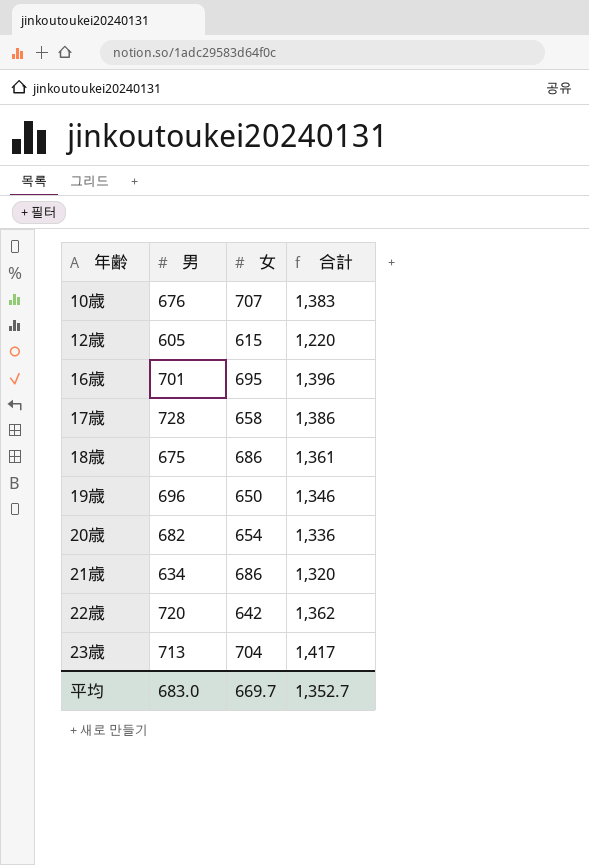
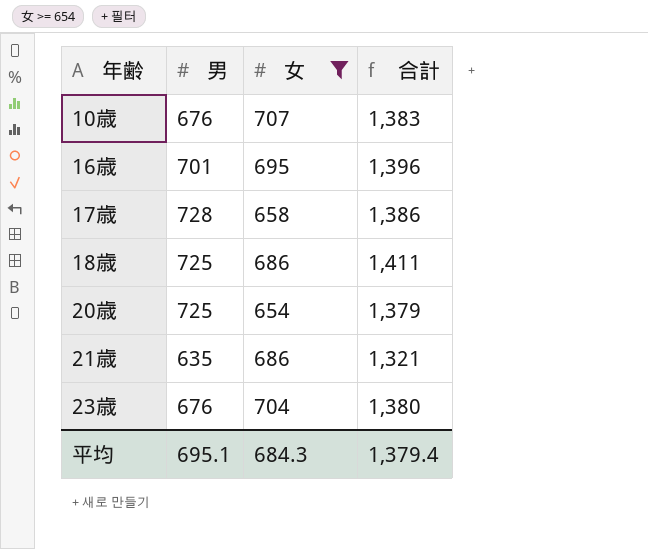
filter: none -> 女 >= 654
18歳 | 男: 675 -> 725
18歳 | 合計: 1,361 -> 1,411
20歳 | 男: 682 -> 725
20歳 | 合計: 1,336 -> 1,379
21歳 | 男: 634 -> 635
21歳 | 合計: 1,320 -> 1,321
23歳 | 男: 713 -> 676
23歳 | 合計: 1,417 -> 1,380
平均 | 男: 683.0 -> 695.1
平均 | 女: 669.7 -> 684.3
平均 | 合計: 1,352.7 -> 1,379.4

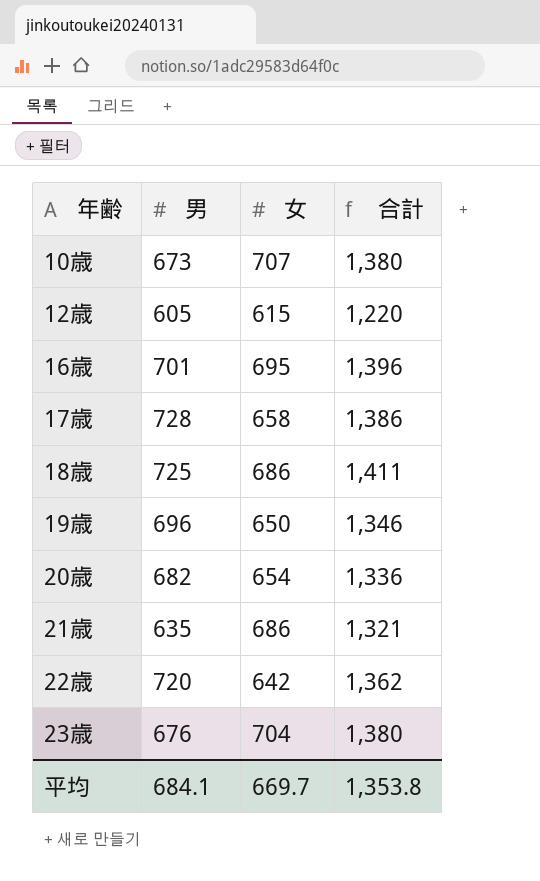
filter: 女 >= 654 -> none
10歳 | 男: 676 -> 673
10歳 | 合計: 1,383 -> 1,380
20歳 | 男: 725 -> 682
20歳 | 合計: 1,379 -> 1,336
平均 | 男: 695.1 -> 684.1
平均 | 女: 684.3 -> 669.7
平均 | 合計: 1,379.4 -> 1,353.8

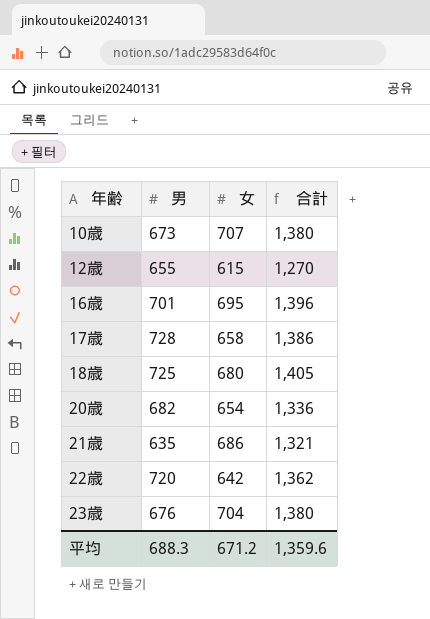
row 19歳: 696 | 650 | 1,346 -> none
12歳 | 男: 605 -> 655
12歳 | 合計: 1,220 -> 1,270
18歳 | 女: 686 -> 680
18歳 | 合計: 1,411 -> 1,405
平均 | 男: 684.1 -> 688.3
平均 | 女: 669.7 -> 671.2
平均 | 合計: 1,353.8 -> 1,359.6

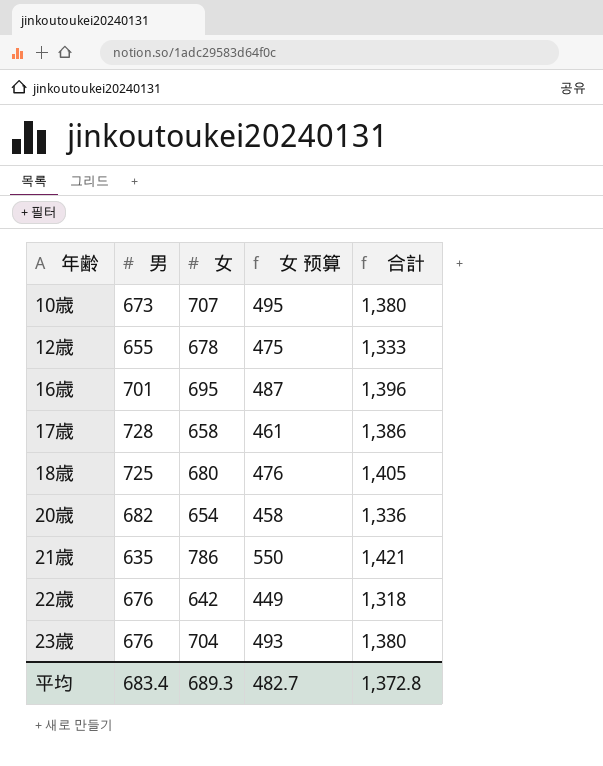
column 女 预算 | formula: none -> [女] * 0.7
12歳 | 女: 615 -> 678
12歳 | 合計: 1,270 -> 1,333
21歳 | 女: 686 -> 786
21歳 | 合計: 1,321 -> 1,421
22歳 | 男: 720 -> 676
22歳 | 合計: 1,362 -> 1,318
平均 | 男: 688.3 -> 683.4
平均 | 女: 671.2 -> 689.3
平均 | 合計: 1,359.6 -> 1,372.8

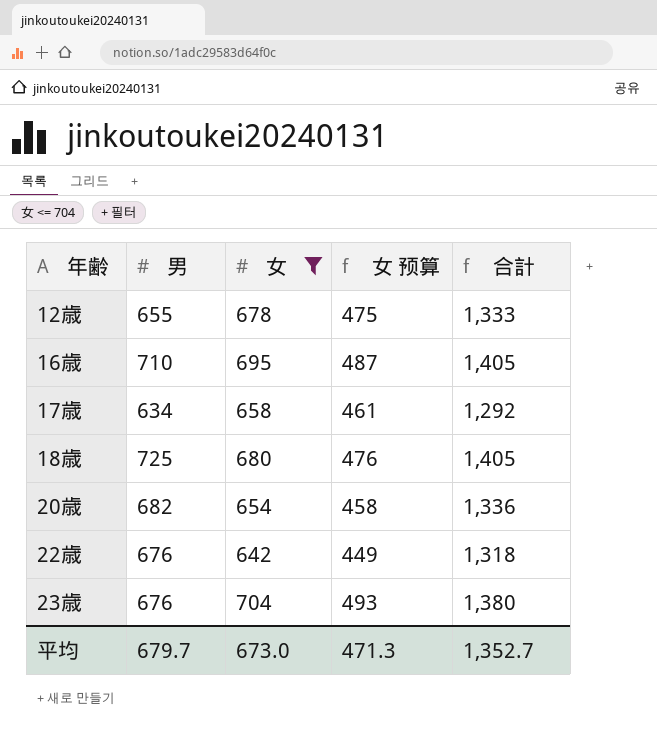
filter: none -> 女 <= 704
16歳 | 男: 701 -> 710
16歳 | 合計: 1,396 -> 1,405
17歳 | 男: 728 -> 634
17歳 | 合計: 1,386 -> 1,292
平均 | 男: 683.4 -> 679.7
平均 | 女: 689.3 -> 673.0
平均 | 女 预算: 482.7 -> 471.3
平均 | 合計: 1,372.8 -> 1,352.7

